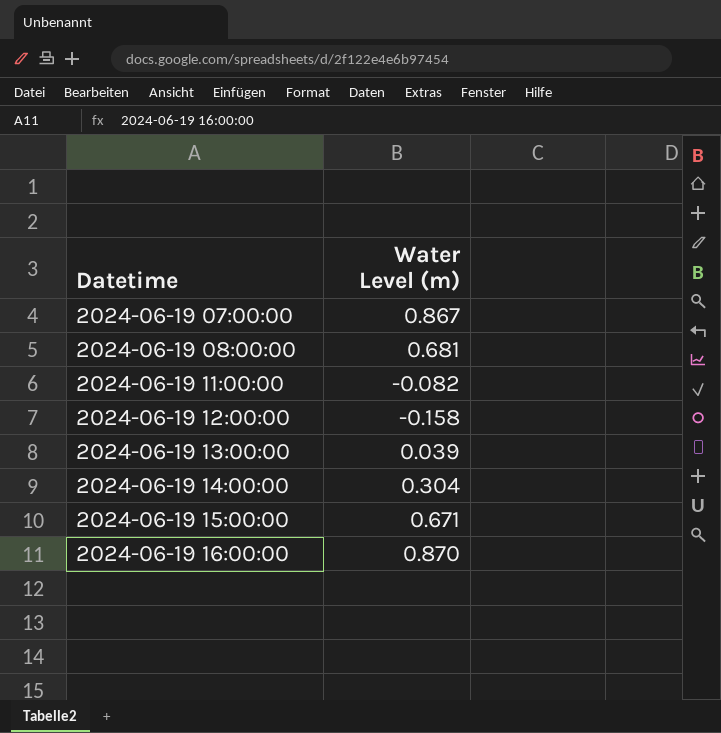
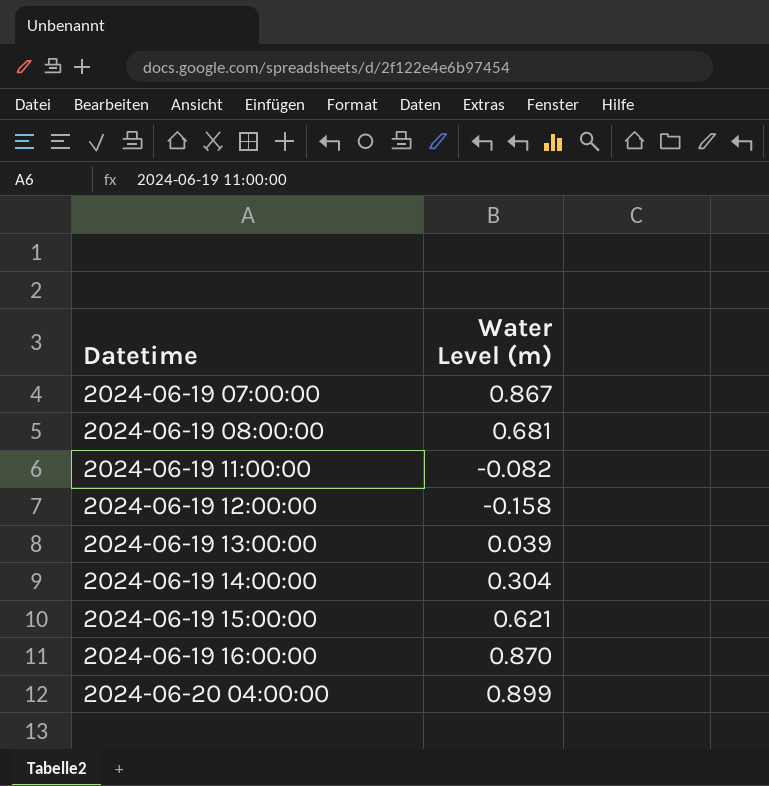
2024-06-19 15:00:00 | Water Level (m): 0.671 -> 0.621
row 2024-06-20 04:00:00: none -> 0.899

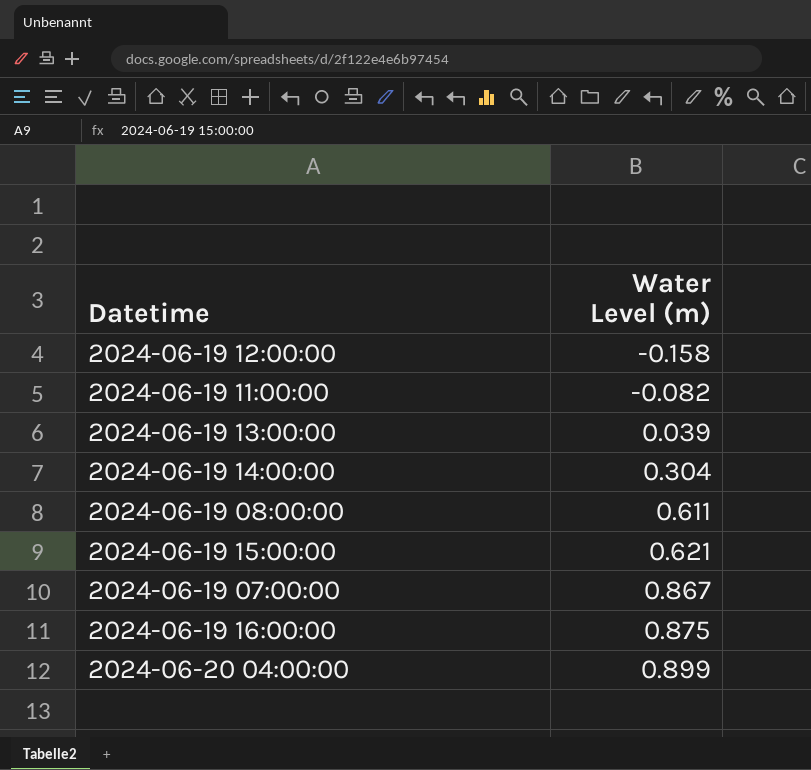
row order: Datetime ascending -> Water Level (m) ascending
2024-06-19 08:00:00 | Water Level (m): 0.681 -> 0.611
2024-06-19 16:00:00 | Water Level (m): 0.870 -> 0.875

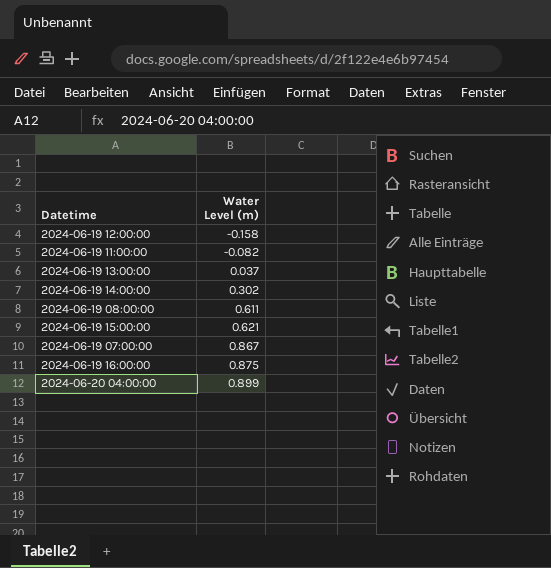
2024-06-19 13:00:00 | Water Level (m): 0.039 -> 0.037
2024-06-19 14:00:00 | Water Level (m): 0.304 -> 0.302

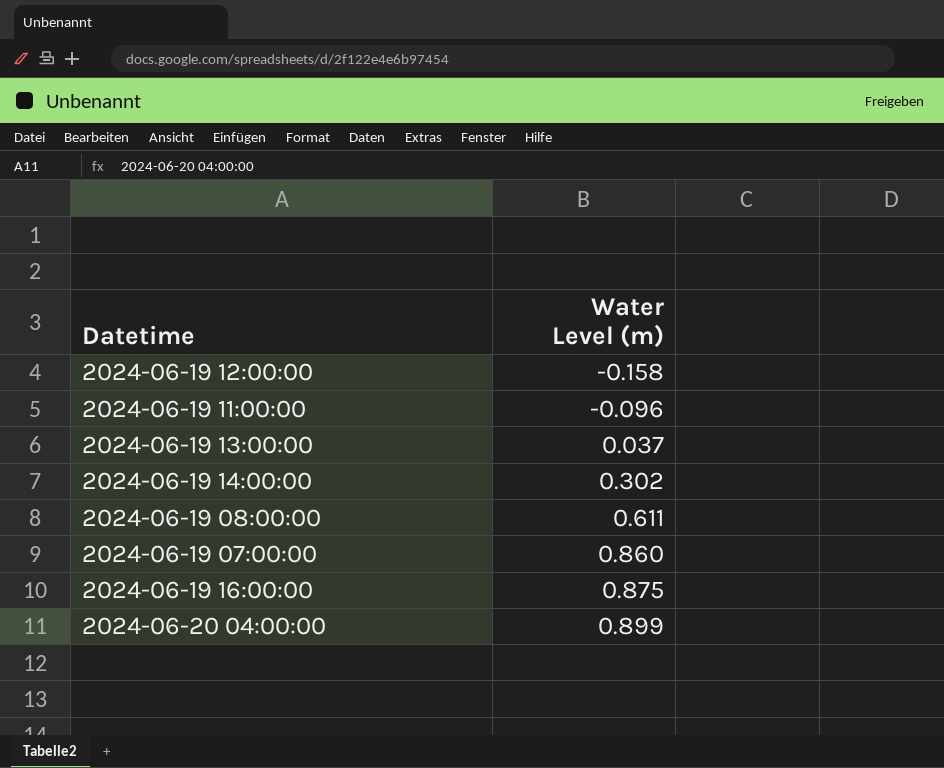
row 2024-06-19 15:00:00: 0.621 -> none
2024-06-19 11:00:00 | Water Level (m): -0.082 -> -0.096
2024-06-19 07:00:00 | Water Level (m): 0.867 -> 0.860

